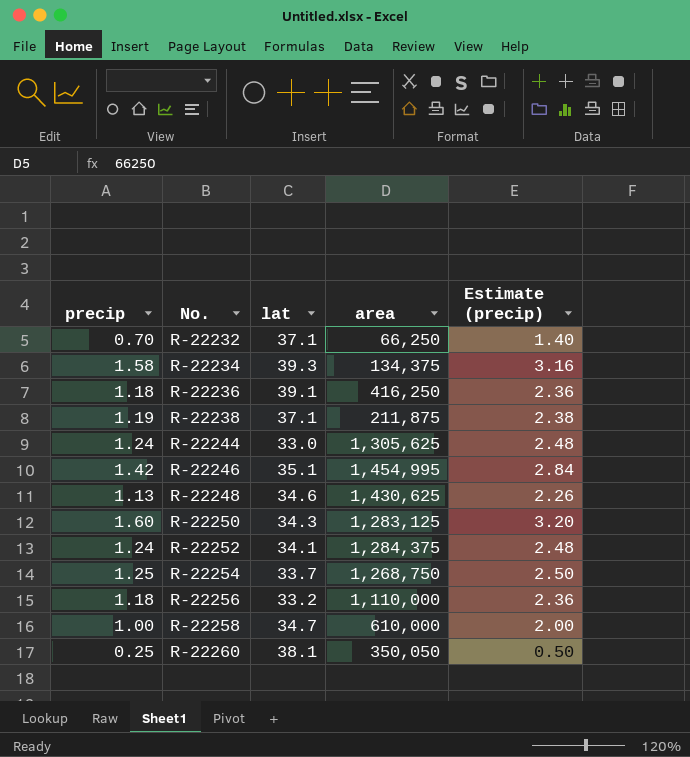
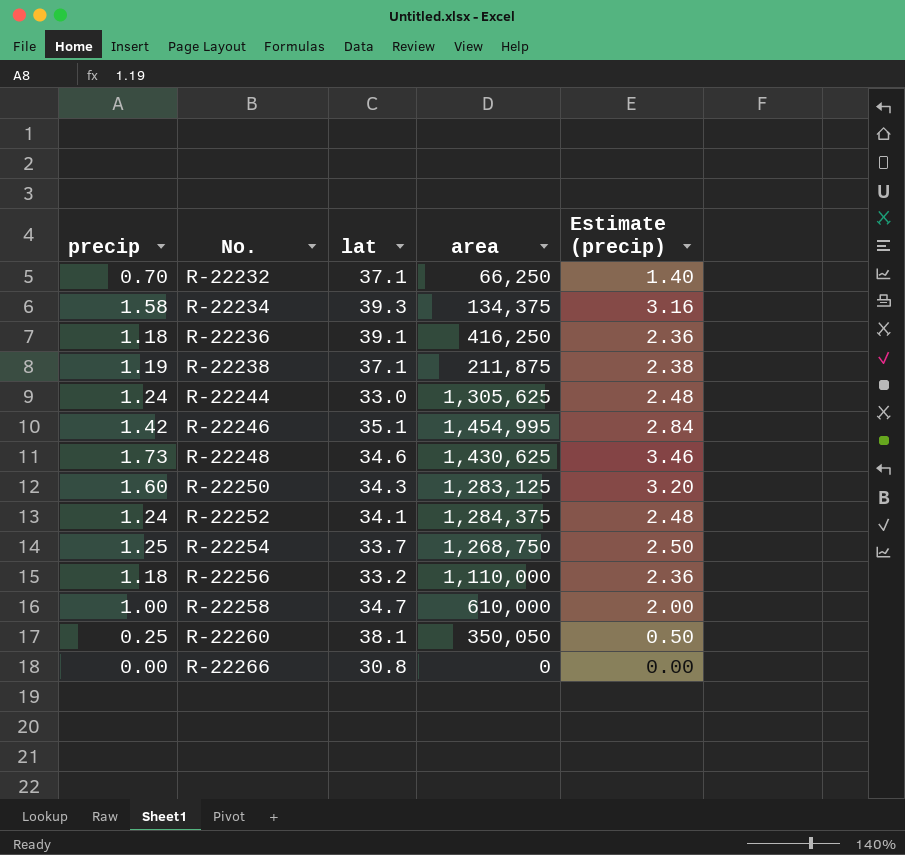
R-22248 | precip: 1.13 -> 1.73
R-22248 | Estimate (precip): 2.26 -> 3.46
row R-22266: none -> 0.00 | 30.8 | 0 | 0.00

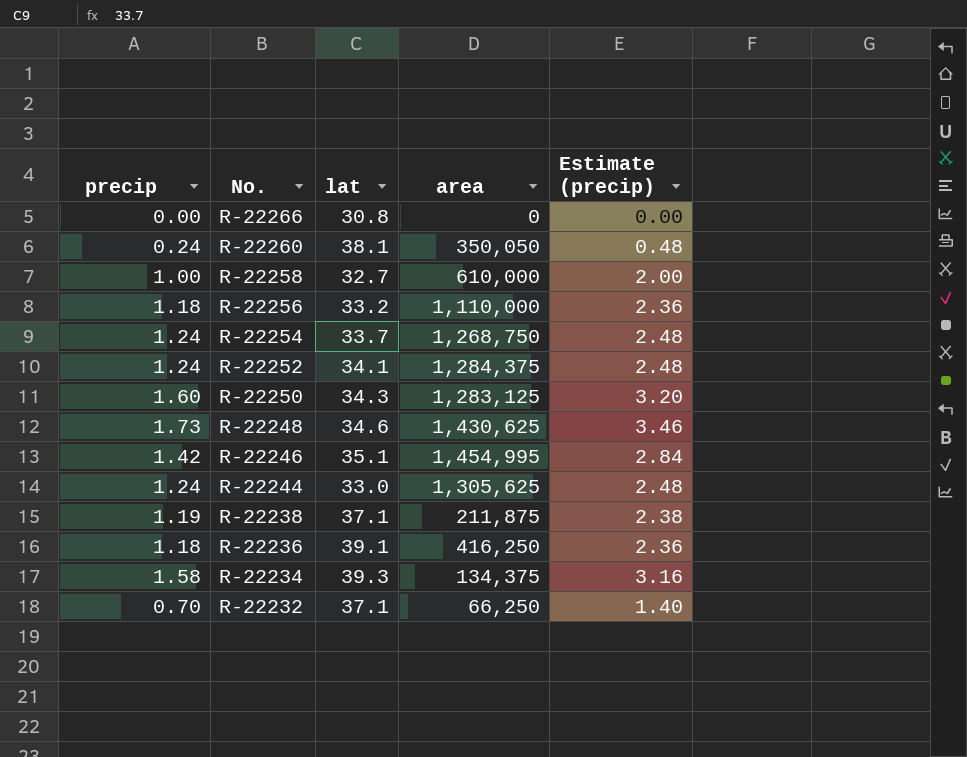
row order: No. ascending -> No. descending
R-22260 | precip: 0.25 -> 0.24
R-22260 | Estimate (precip): 0.50 -> 0.48
R-22258 | lat: 34.7 -> 32.7
R-22254 | precip: 1.25 -> 1.24
R-22254 | Estimate (precip): 2.50 -> 2.48

